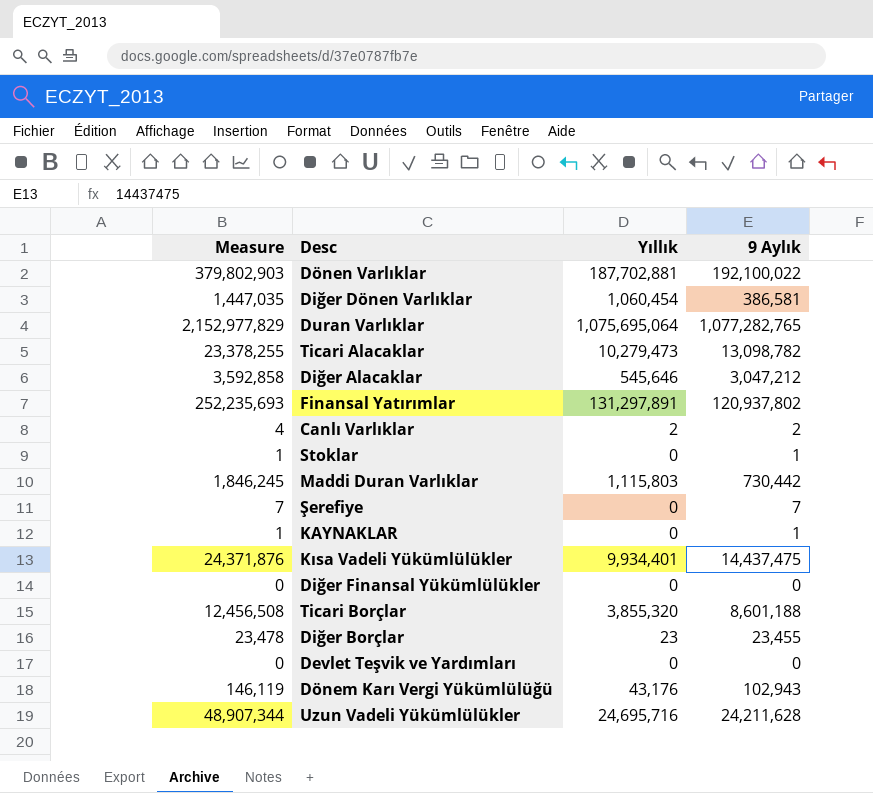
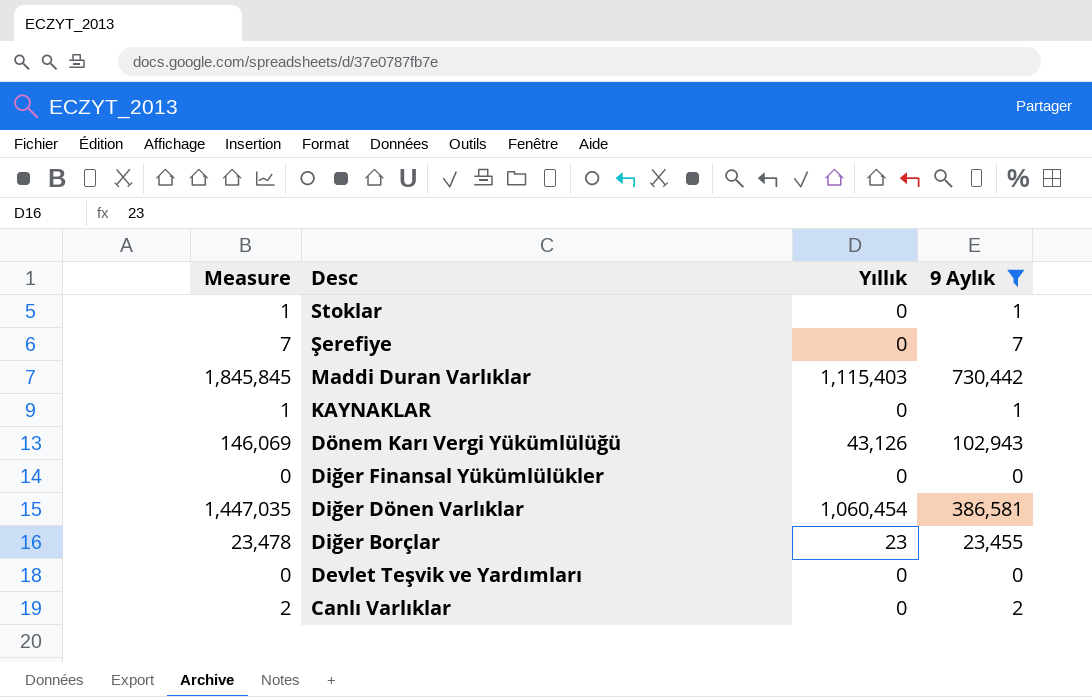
filter: none -> 9 Aylık <= 730,442
row order: none -> Desc descending
Maddi Duran Varlıklar | Measure: 1,846,245 -> 1,845,845
Maddi Duran Varlıklar | Yıllık: 1,115,803 -> 1,115,403
Dönem Karı Vergi Yükümlülüğü | Measure: 146,119 -> 146,069
Dönem Karı Vergi Yükümlülüğü | Yıllık: 43,176 -> 43,126
Canlı Varlıklar | Measure: 4 -> 2
Canlı Varlıklar | Yıllık: 2 -> 0

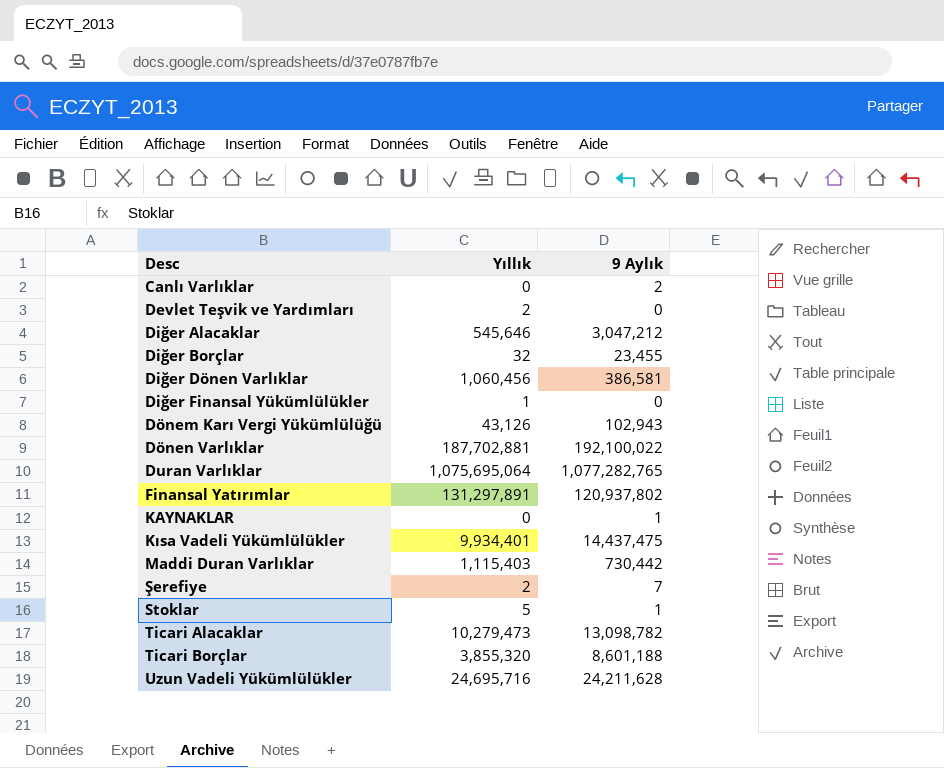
filter: 9 Aylık <= 730,442 -> none
row order: Desc descending -> Desc ascending
column Measure | formula: [Yıllık] + [9 Aylık] -> none
Devlet Teşvik ve Yardımları | Yıllık: 0 -> 2
Diğer Borçlar | Yıllık: 23 -> 32
Diğer Dönen Varlıklar | Yıllık: 1,060,454 -> 1,060,456
Diğer Finansal Yükümlülükler | Yıllık: 0 -> 1
Şerefiye | Yıllık: 0 -> 2
Stoklar | Yıllık: 0 -> 5

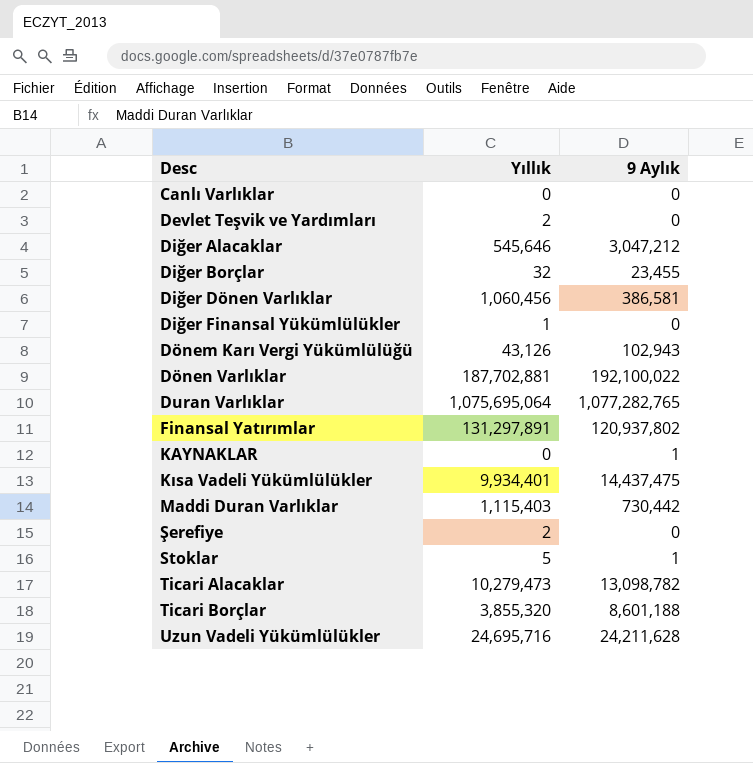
Canlı Varlıklar | 9 Aylık: 2 -> 0
Şerefiye | 9 Aylık: 7 -> 0

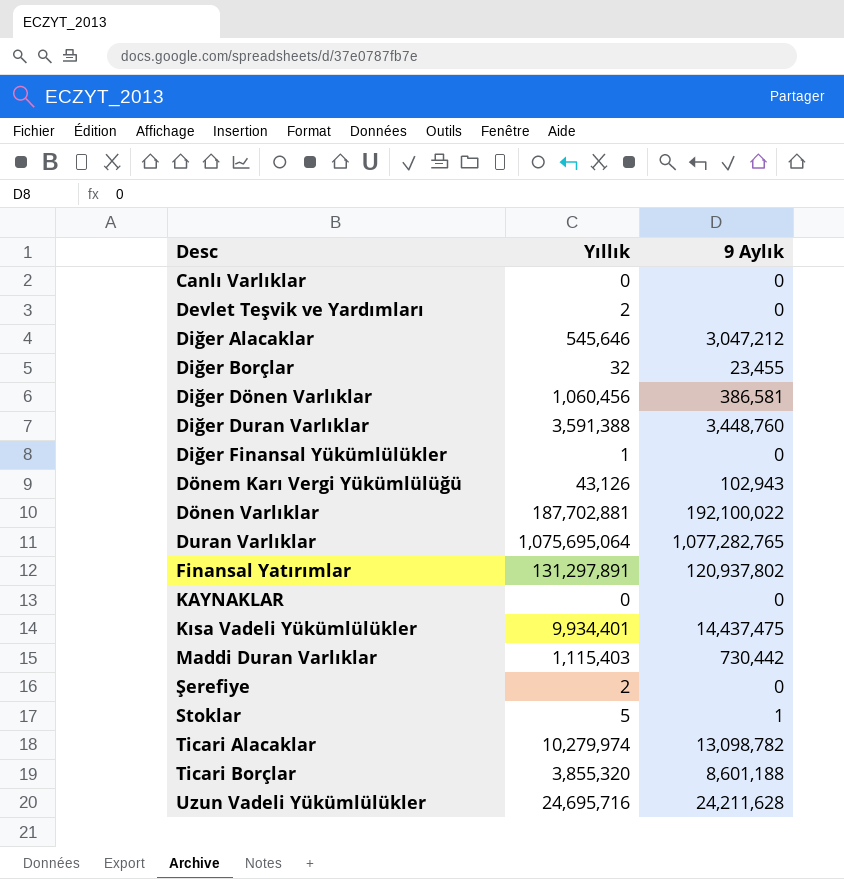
row Diğer Duran Varlıklar: none -> 3,591,388 | 3,448,760
KAYNAKLAR | 9 Aylık: 1 -> 0
Ticari Alacaklar | Yıllık: 10,279,473 -> 10,279,974

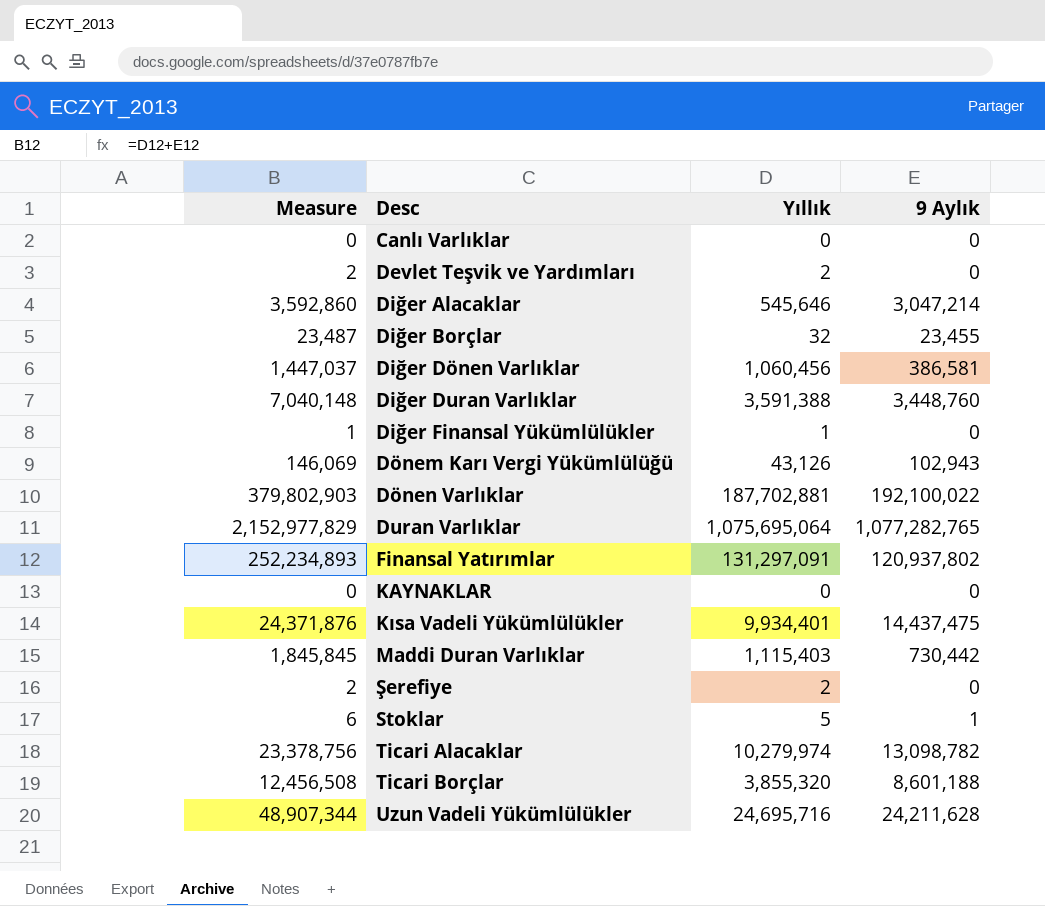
column Measure | formula: none -> [Yıllık] + [9 Aylık]
Diğer Alacaklar | 9 Aylık: 3,047,212 -> 3,047,214
Finansal Yatırımlar | Yıllık: 131,297,891 -> 131,297,091

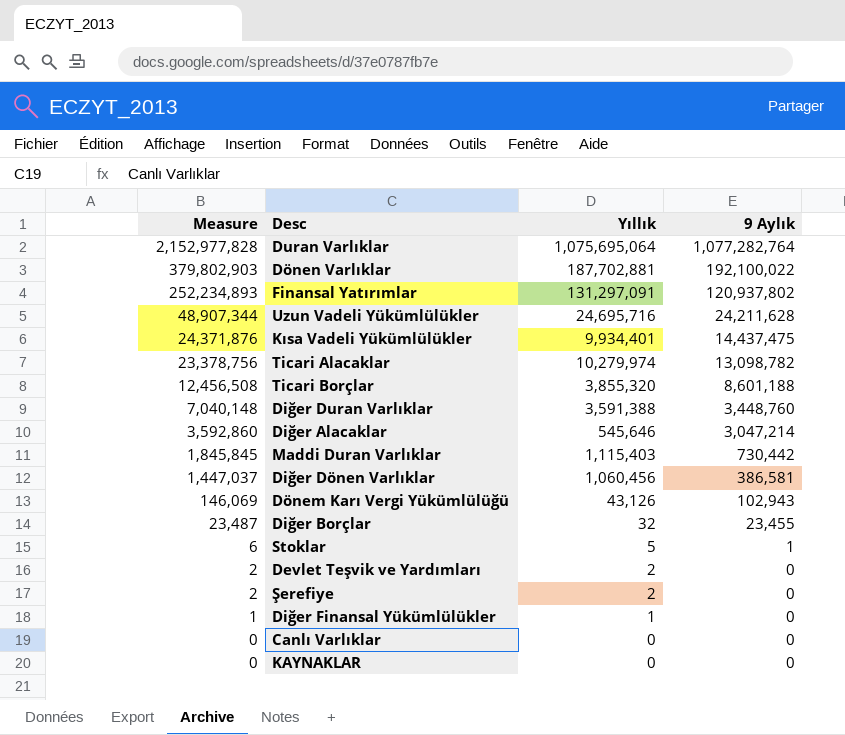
row order: Desc ascending -> Measure descending
Duran Varlıklar | Measure: 2,152,977,829 -> 2,152,977,828
Duran Varlıklar | 9 Aylık: 1,077,282,765 -> 1,077,282,764

